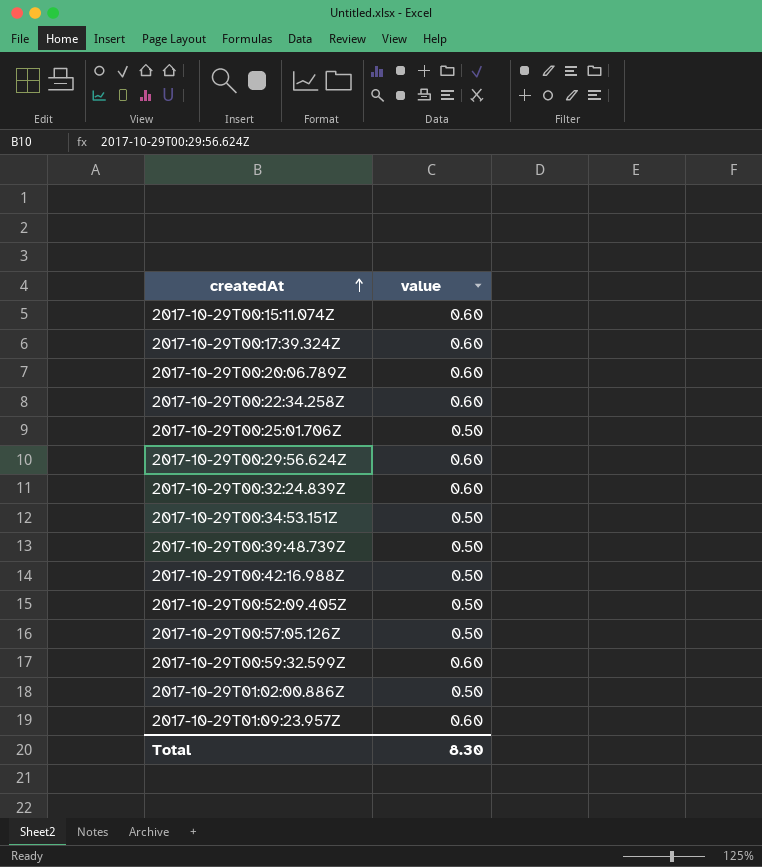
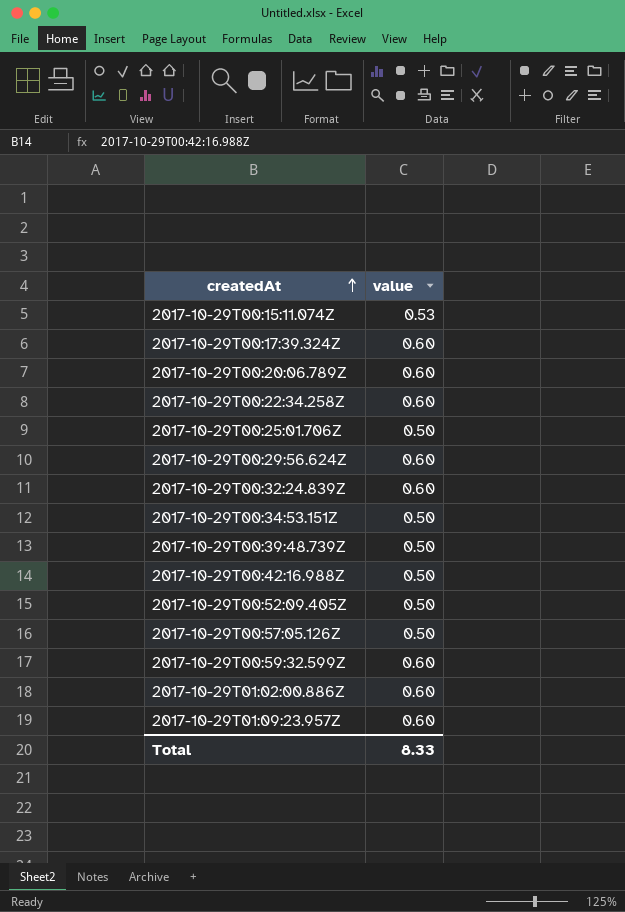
2017-10-29T00:15:11.074Z | value: 0.60 -> 0.53
2017-10-29T01:02:00.886Z | value: 0.50 -> 0.60
Total | value: 8.30 -> 8.33

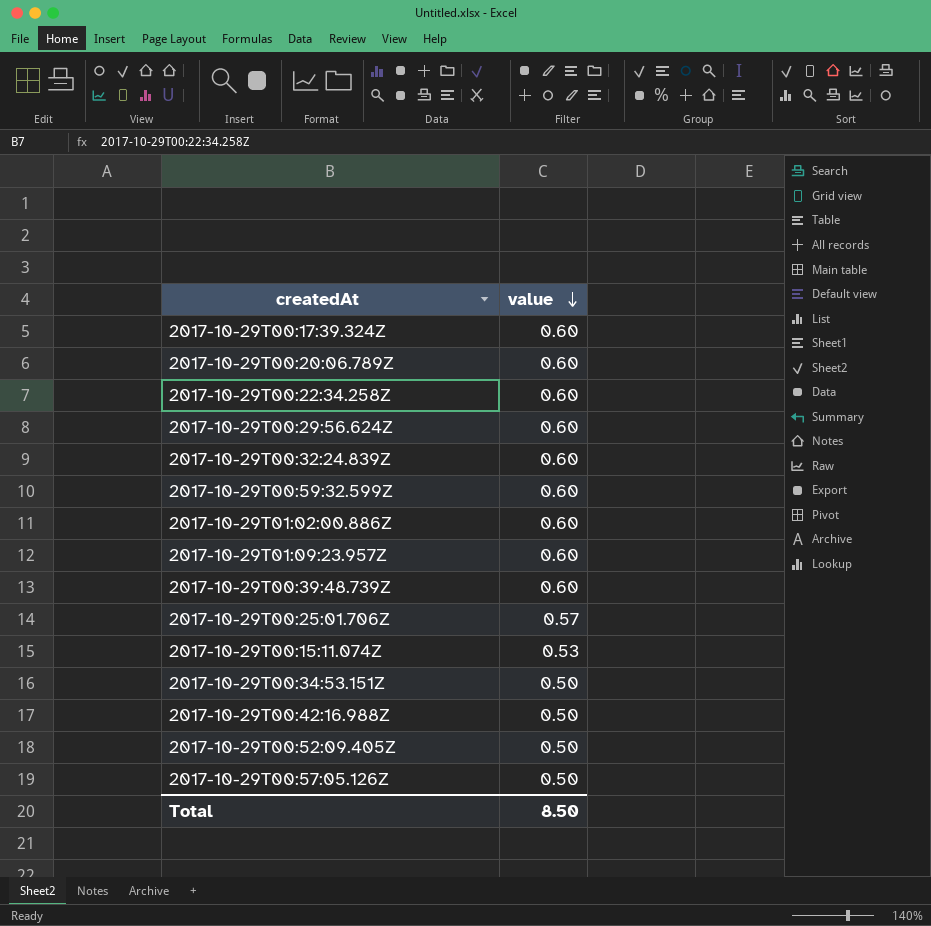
row order: createdAt ascending -> value descending
2017-10-29T00:39:48.739Z | value: 0.50 -> 0.60
2017-10-29T00:25:01.706Z | value: 0.50 -> 0.57
Total | value: 8.33 -> 8.50

